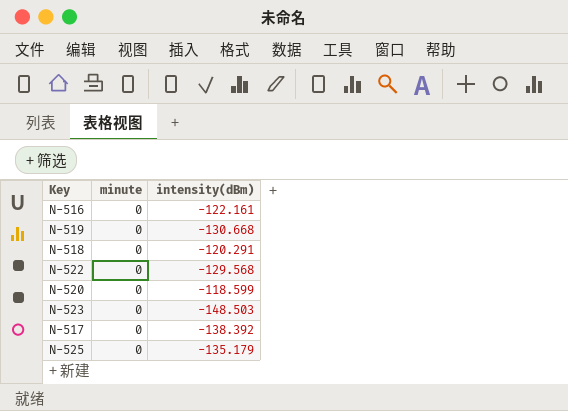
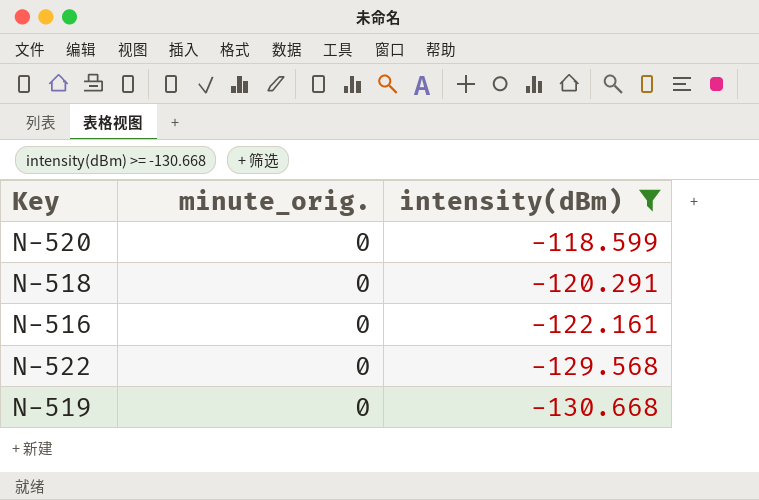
filter: none -> intensity(dBm) >= -130.668
row order: none -> intensity(dBm) descending
column name: minute -> minute_orig.

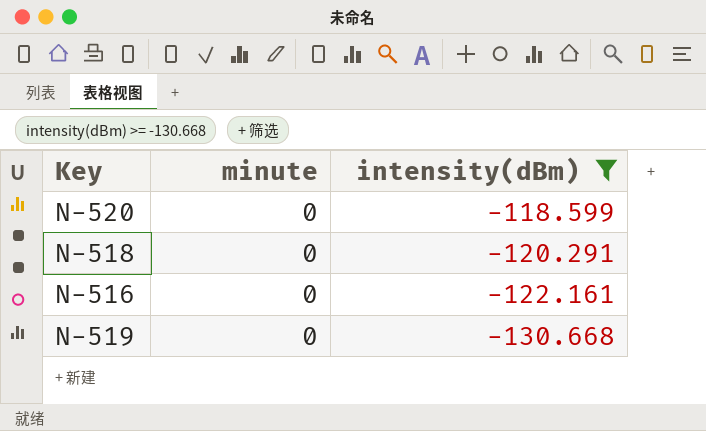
column name: minute_orig. -> minute
row N-522: 0 | -129.568 -> none

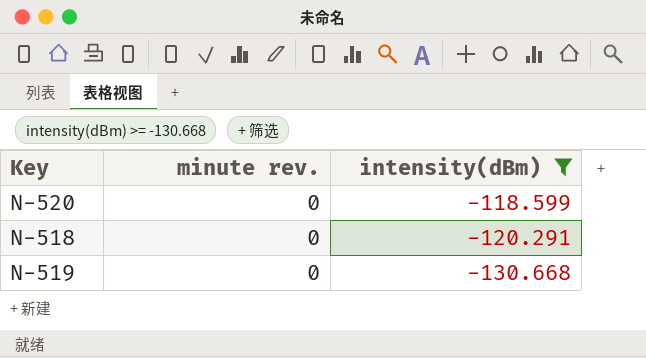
column name: minute -> minute rev.
row N-516: 0 | -122.161 -> none

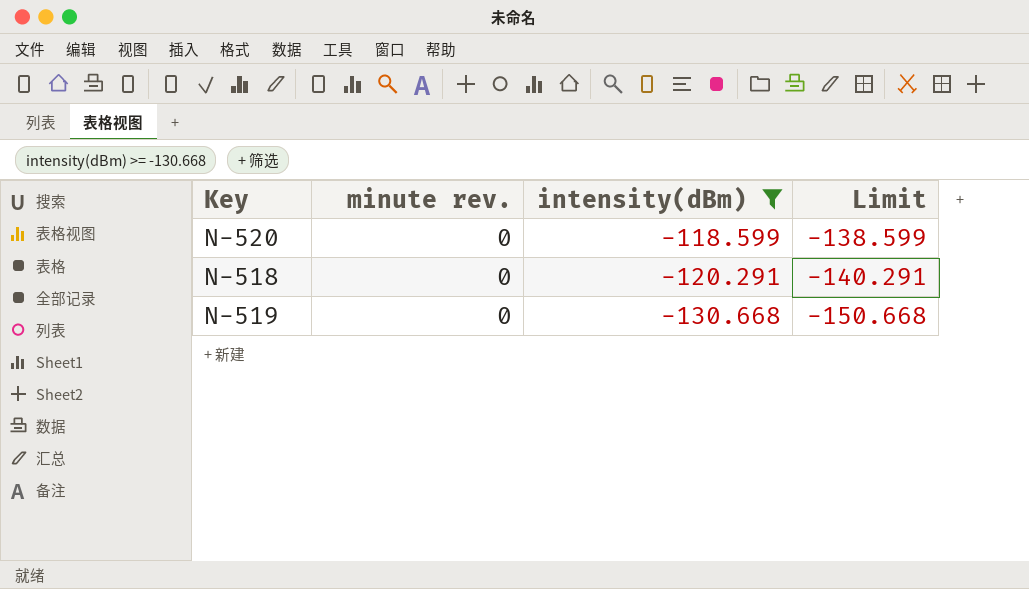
column Limit | formula: none -> [intensity(dBm)] - 20

